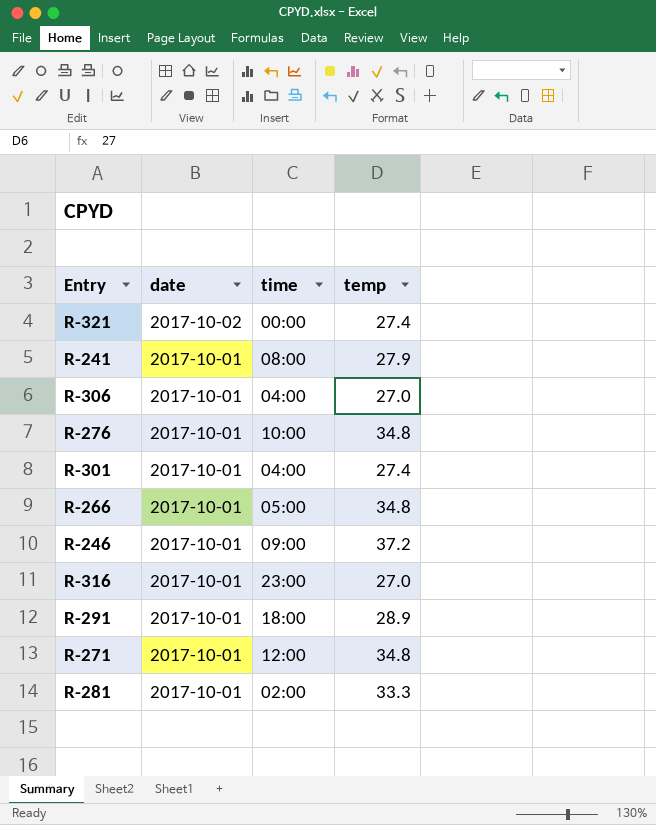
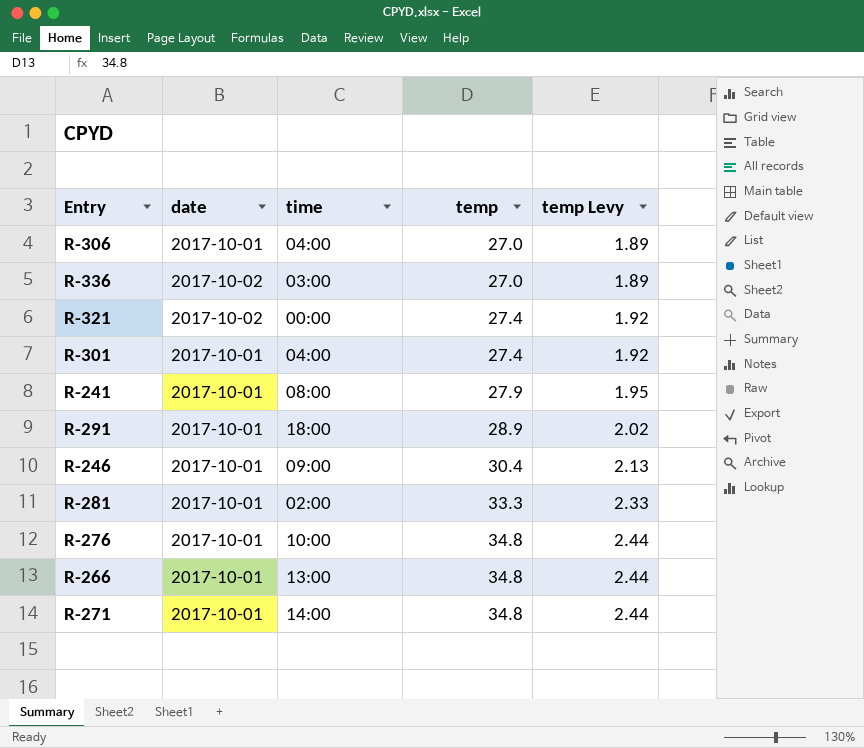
row order: date descending -> temp ascending
column temp Levy | formula: none -> [temp] * 0.07
row R-316: 2017-10-01 | 23:00 | 27.0 -> none
row R-336: none -> 2017-10-02 | 03:00 | 27.0 | 1.89
R-246 | temp: 37.2 -> 30.4
R-266 | time: 05:00 -> 13:00
R-271 | time: 12:00 -> 14:00

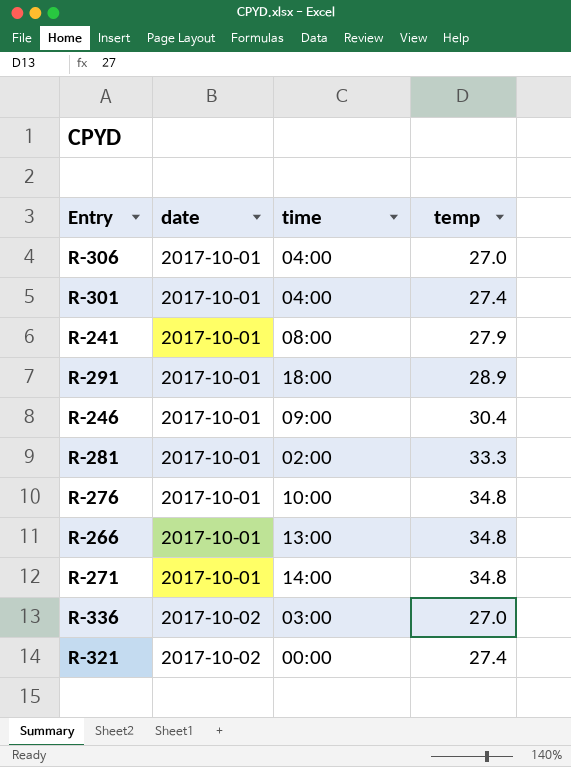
row order: temp ascending -> date ascending
column temp Levy | formula: [temp] * 0.07 -> none

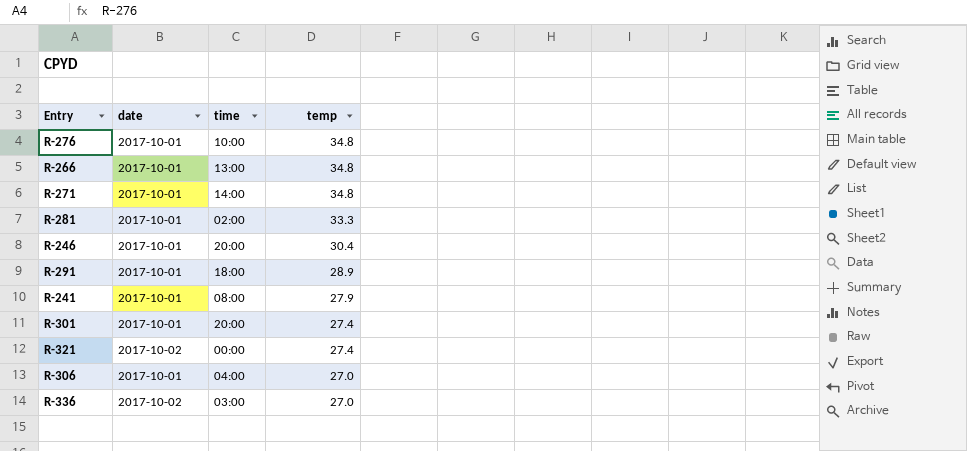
row order: date ascending -> temp descending
R-246 | time: 09:00 -> 20:00
R-301 | time: 04:00 -> 20:00

